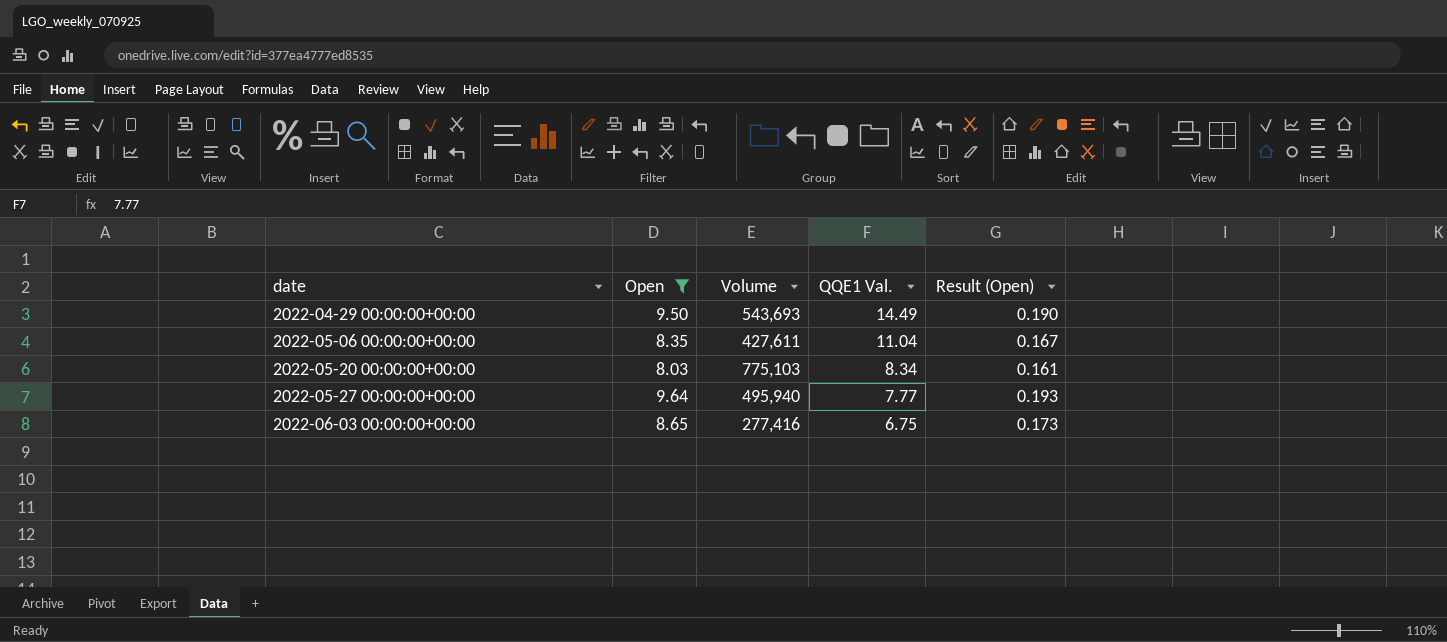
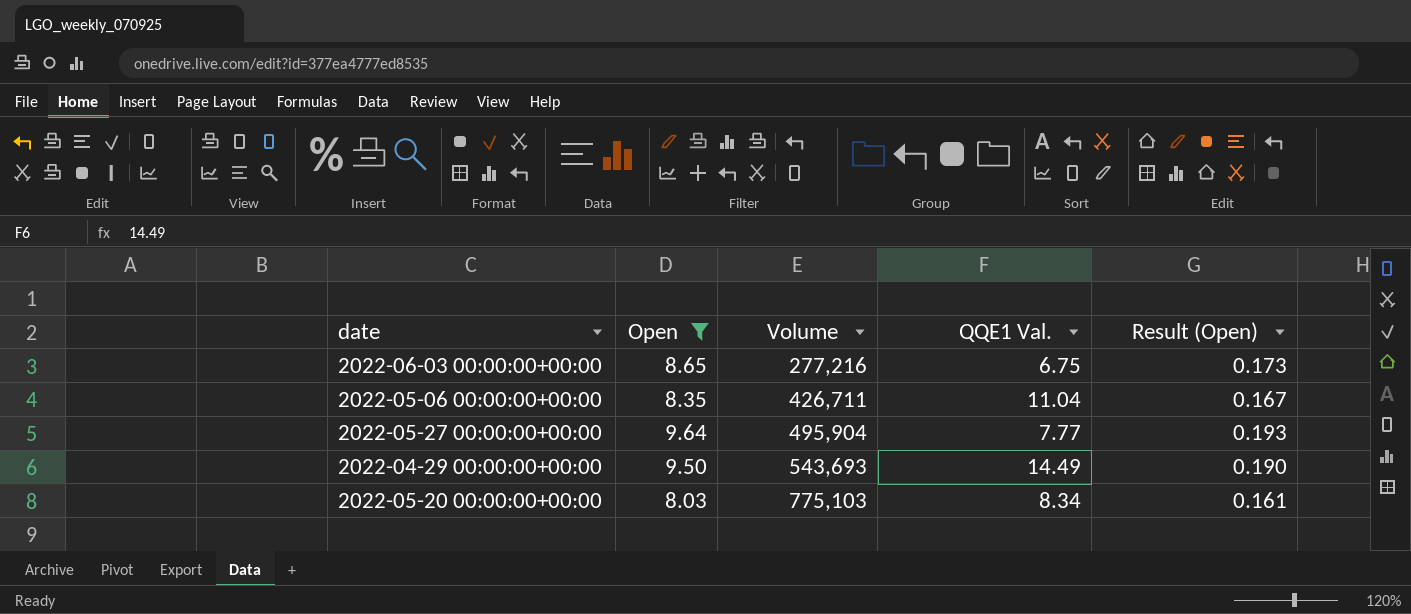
row order: date ascending -> Volume ascending
2022-06-03 00:00:00+00:00 | Volume: 277,416 -> 277,216
2022-05-06 00:00:00+00:00 | Volume: 427,611 -> 426,711
2022-05-27 00:00:00+00:00 | Volume: 495,940 -> 495,904

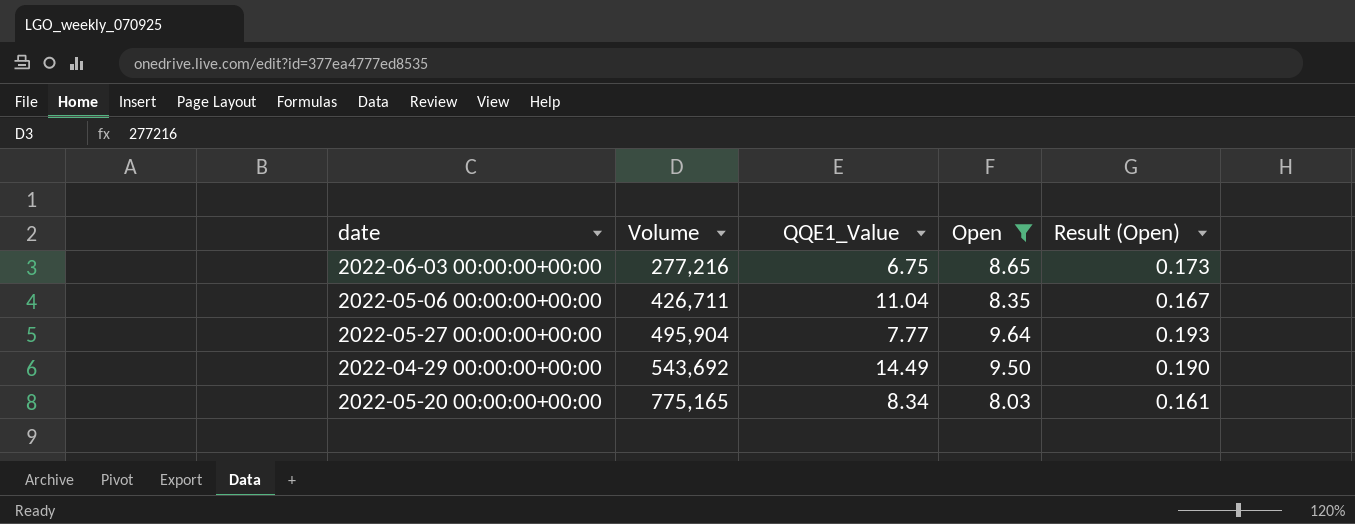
column name: QQE1 Val. -> QQE1_Value
column Open | position: 2 -> 4
2022-04-29 00:00:00+00:00 | Volume: 543,693 -> 543,692
2022-05-20 00:00:00+00:00 | Volume: 775,103 -> 775,165

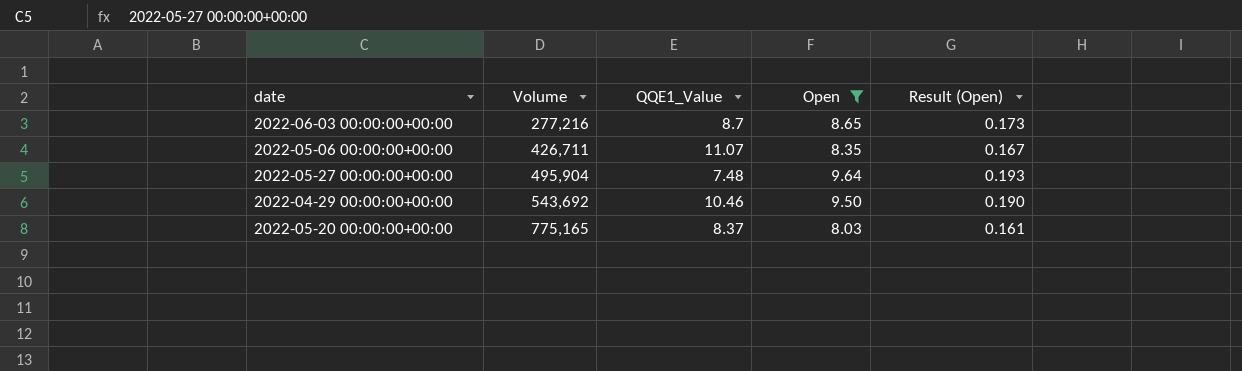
2022-06-03 00:00:00+00:00 | QQE1_Value: 6.75 -> 8.7
2022-05-06 00:00:00+00:00 | QQE1_Value: 11.04 -> 11.07
2022-05-27 00:00:00+00:00 | QQE1_Value: 7.77 -> 7.48
2022-04-29 00:00:00+00:00 | QQE1_Value: 14.49 -> 10.46
2022-05-20 00:00:00+00:00 | QQE1_Value: 8.34 -> 8.37

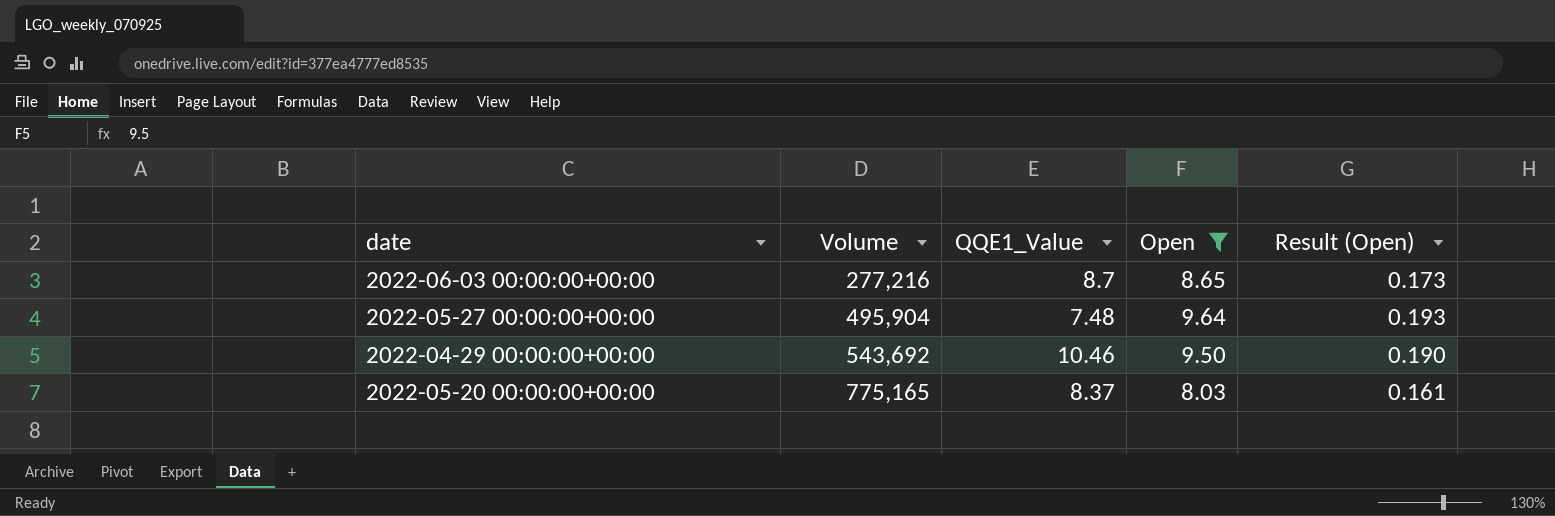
row 2022-05-06 00:00:00+00:00: 426,711 | 11.07 | 8.35 | 0.167 -> none

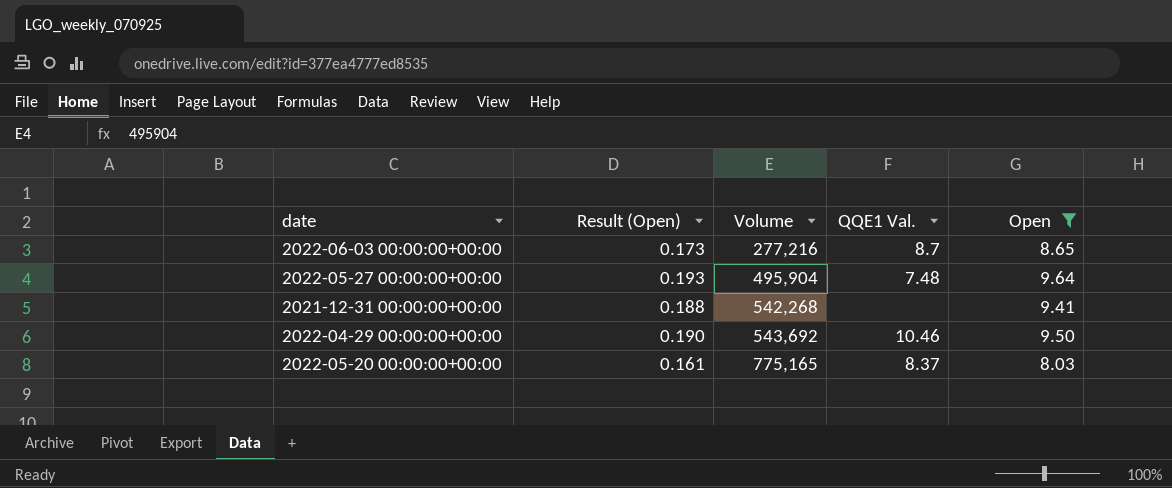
column Result (Open) | position: 5 -> 2
column name: QQE1_Value -> QQE1 Val.
row 2021-12-31 00:00:00+00:00: none -> 0.188 | 542,268 | none | 9.41

